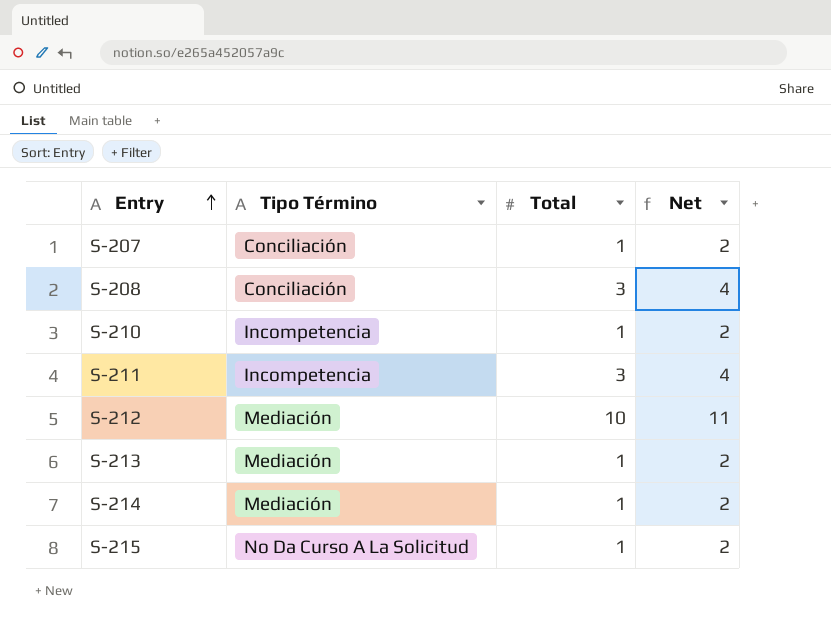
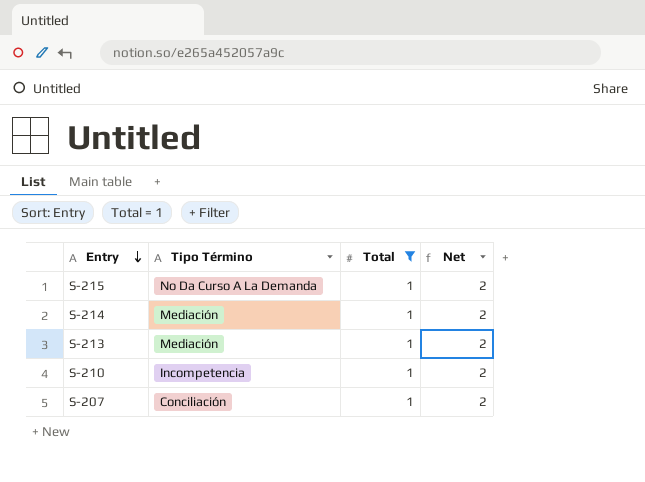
filter: none -> Total = 1
row order: Entry ascending -> Entry descending
S-215 | Tipo Término: No Da Curso A La Solicitud -> No Da Curso A La Demanda

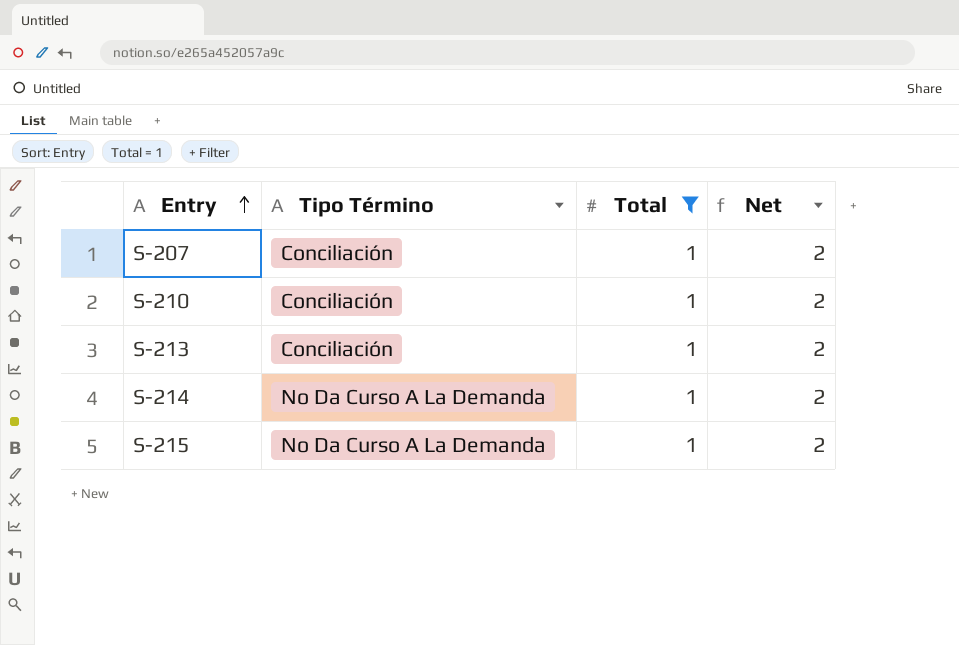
row order: Entry descending -> Entry ascending
S-210 | Tipo Término: Incompetencia -> Conciliación
S-213 | Tipo Término: Mediación -> Conciliación
S-214 | Tipo Término: Mediación -> No Da Curso A La Demanda

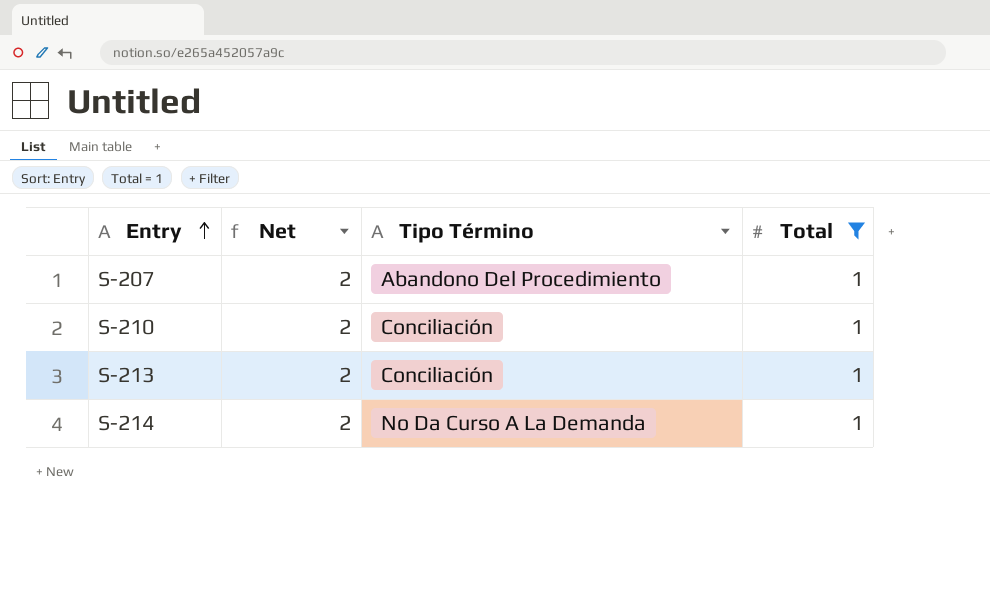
column Net | position: 4 -> 2
row S-215: No Da Curso A La Demanda | 1 | 2 -> none
S-207 | Tipo Término: Conciliación -> Abandono Del Procedimiento

